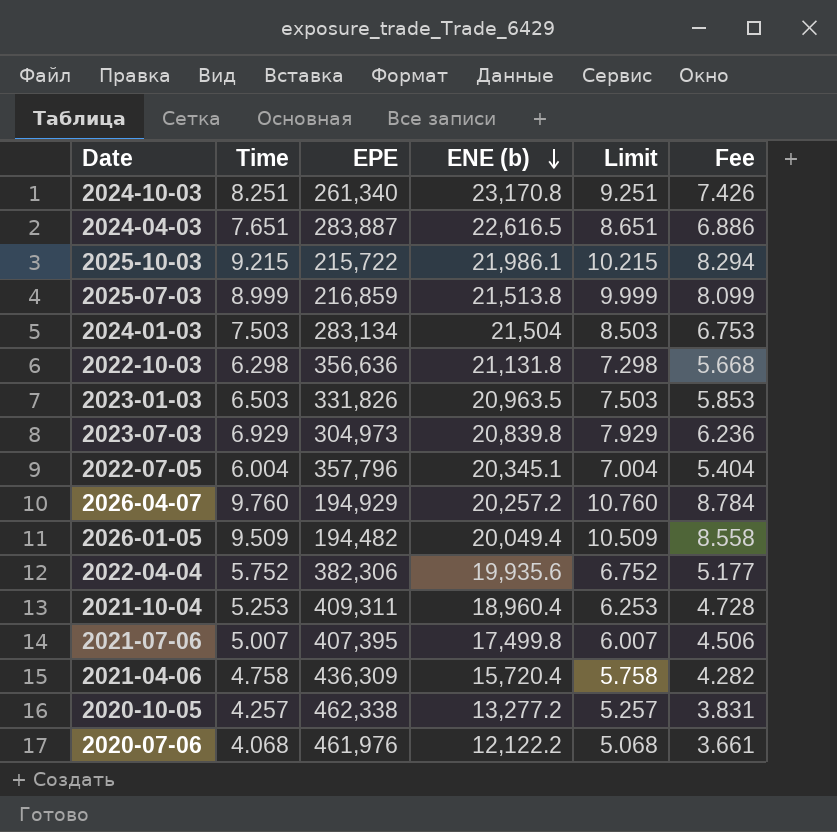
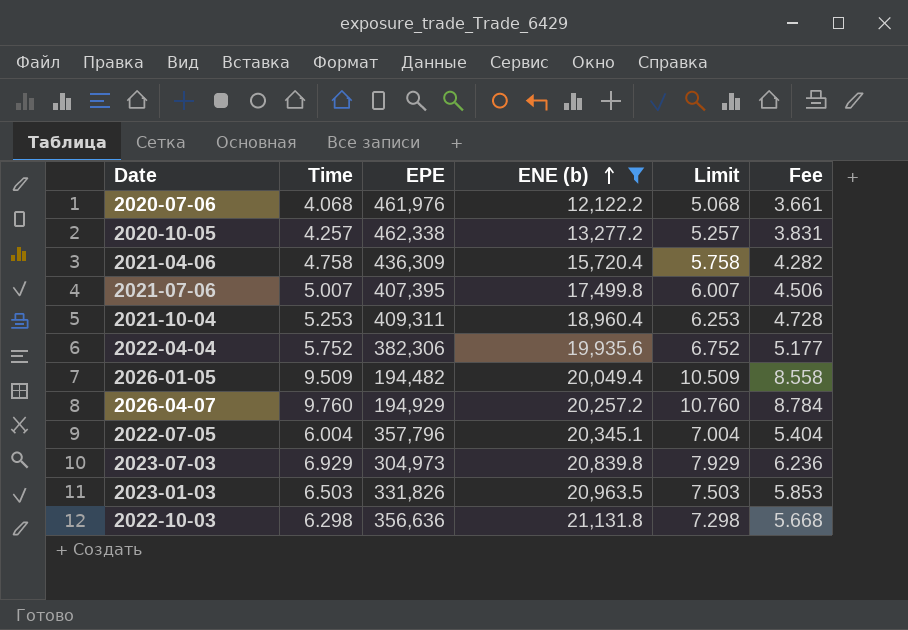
filter: none -> ENE (b) <= 21,131.8
row order: ENE (b) descending -> ENE (b) ascending

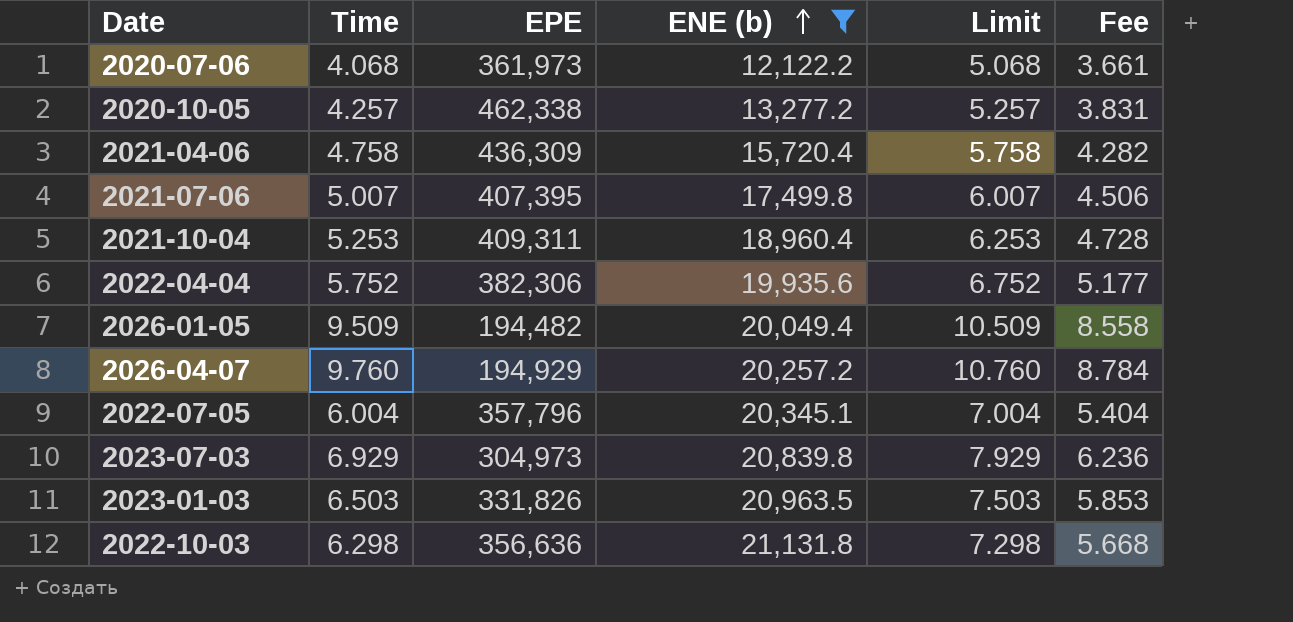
2020-07-06 | EPE: 461,976 -> 361,973

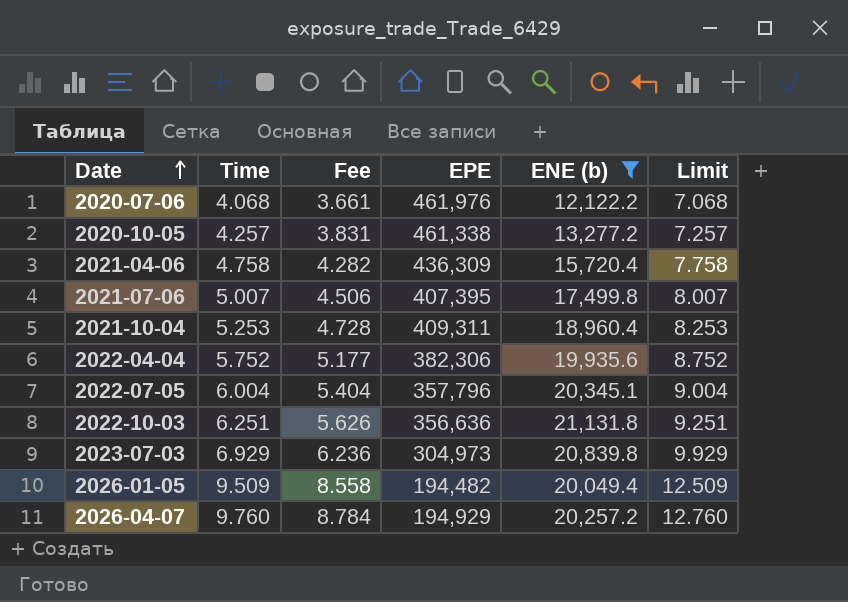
row order: ENE (b) ascending -> Date ascending
column Fee | position: 6 -> 3
column Limit | formula: [Time] + 1 -> [Time] + 3
row 2023-01-03: 6.503 | 331,826 | 20,963.5 | 7.503 | 5.853 -> none
2020-07-06 | EPE: 361,973 -> 461,976
2020-10-05 | EPE: 462,338 -> 461,338
2022-10-03 | Time: 6.298 -> 6.251
2022-10-03 | Fee: 5.668 -> 5.626

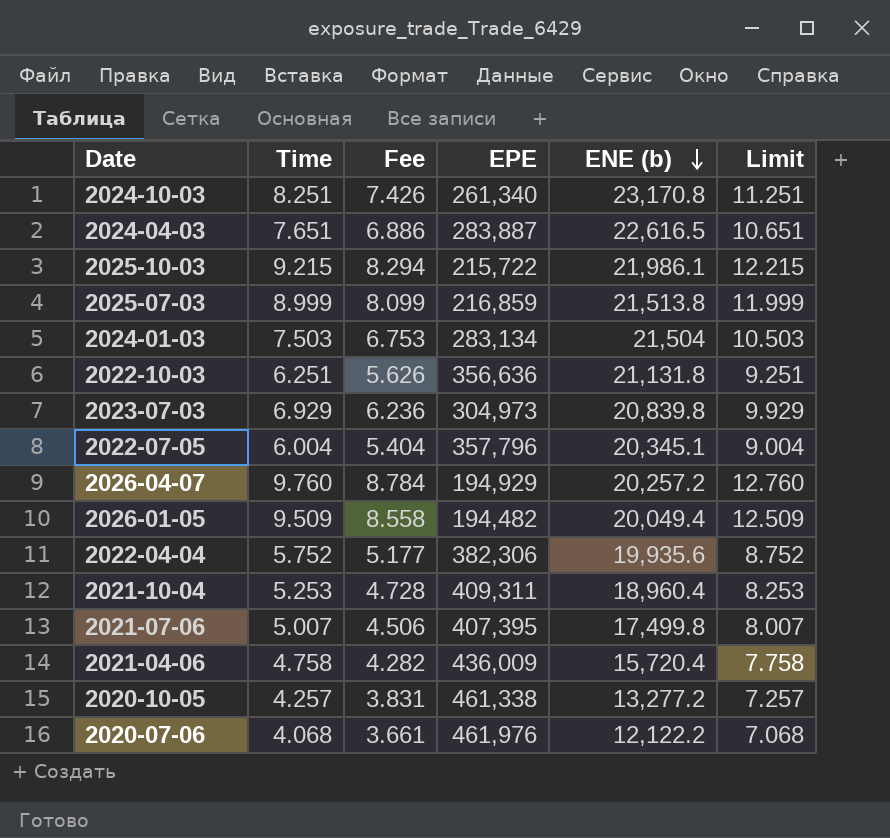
filter: ENE (b) <= 21,131.8 -> none
row order: Date ascending -> ENE (b) descending
2021-04-06 | EPE: 436,309 -> 436,009

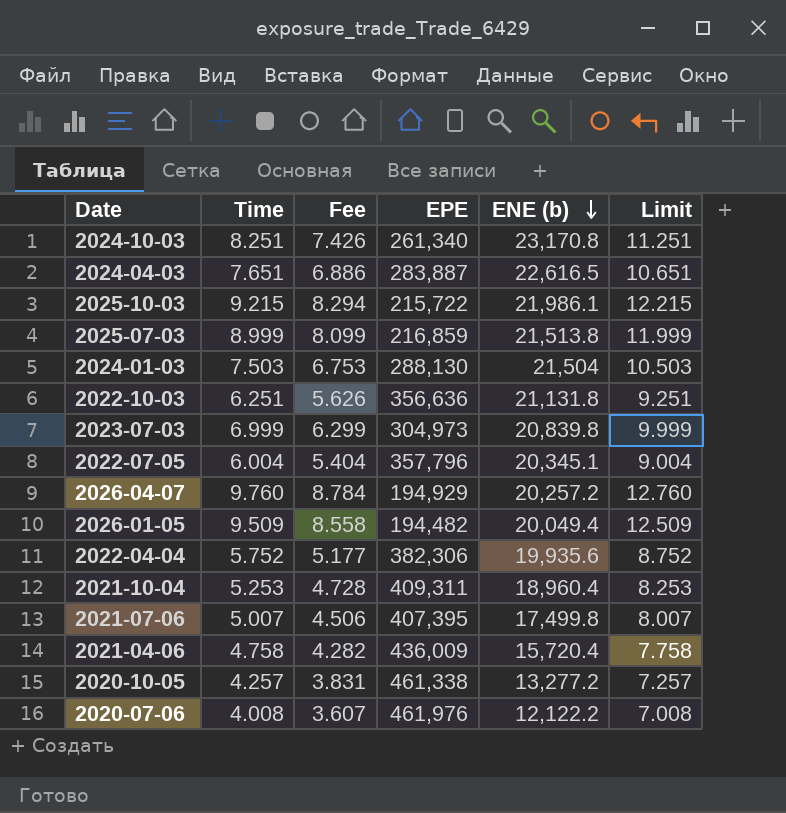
2024-01-03 | EPE: 283,134 -> 288,130
2023-07-03 | Time: 6.929 -> 6.999
2023-07-03 | Fee: 6.236 -> 6.299
2023-07-03 | Limit: 9.929 -> 9.999
2020-07-06 | Time: 4.068 -> 4.008
2020-07-06 | Fee: 3.661 -> 3.607
2020-07-06 | Limit: 7.068 -> 7.008

